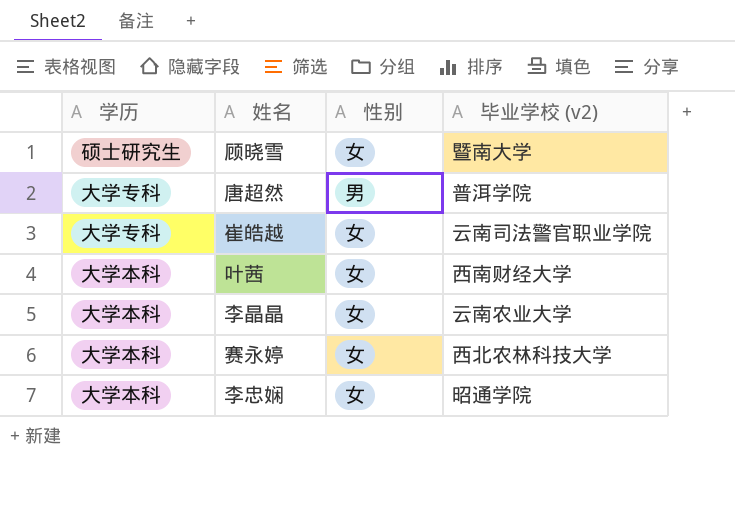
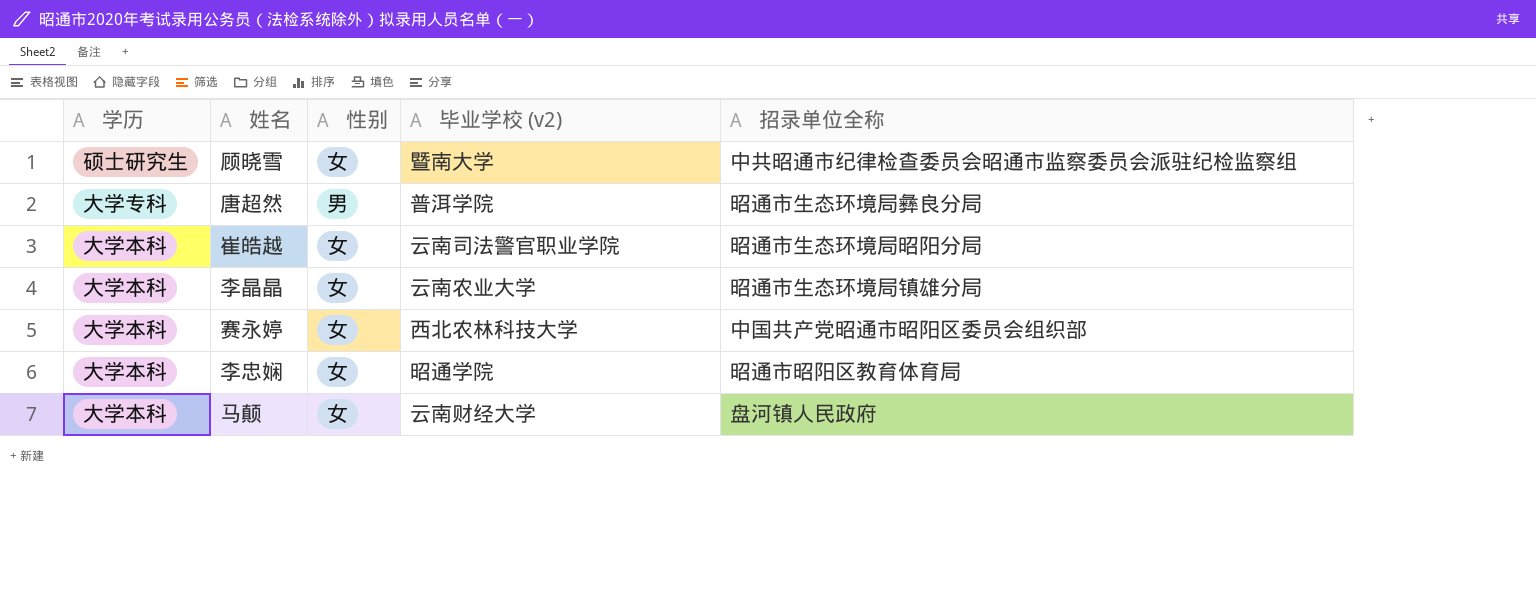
column 招录单位全称 | position: none -> 5
row 叶茜: 大学本科 | 女 | 西南财经大学 -> none
崔皓越 | 学历: 大学专科 -> 大学本科
row 马颠: none -> 大学本科 | 女 | 云南财经大学 | 盘河镇人民政府

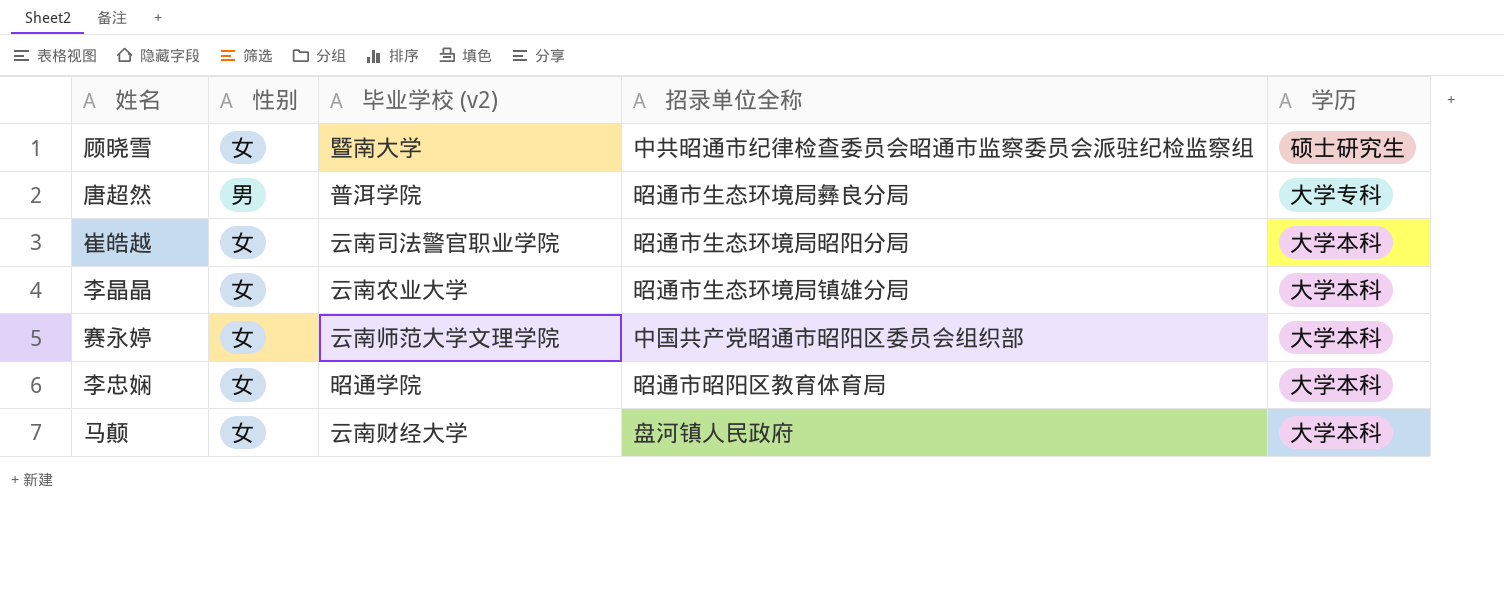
column 学历 | position: 1 -> 5
赛永婷 | 毕业学校 (v2): 西北农林科技大学 -> 云南师范大学文理学院

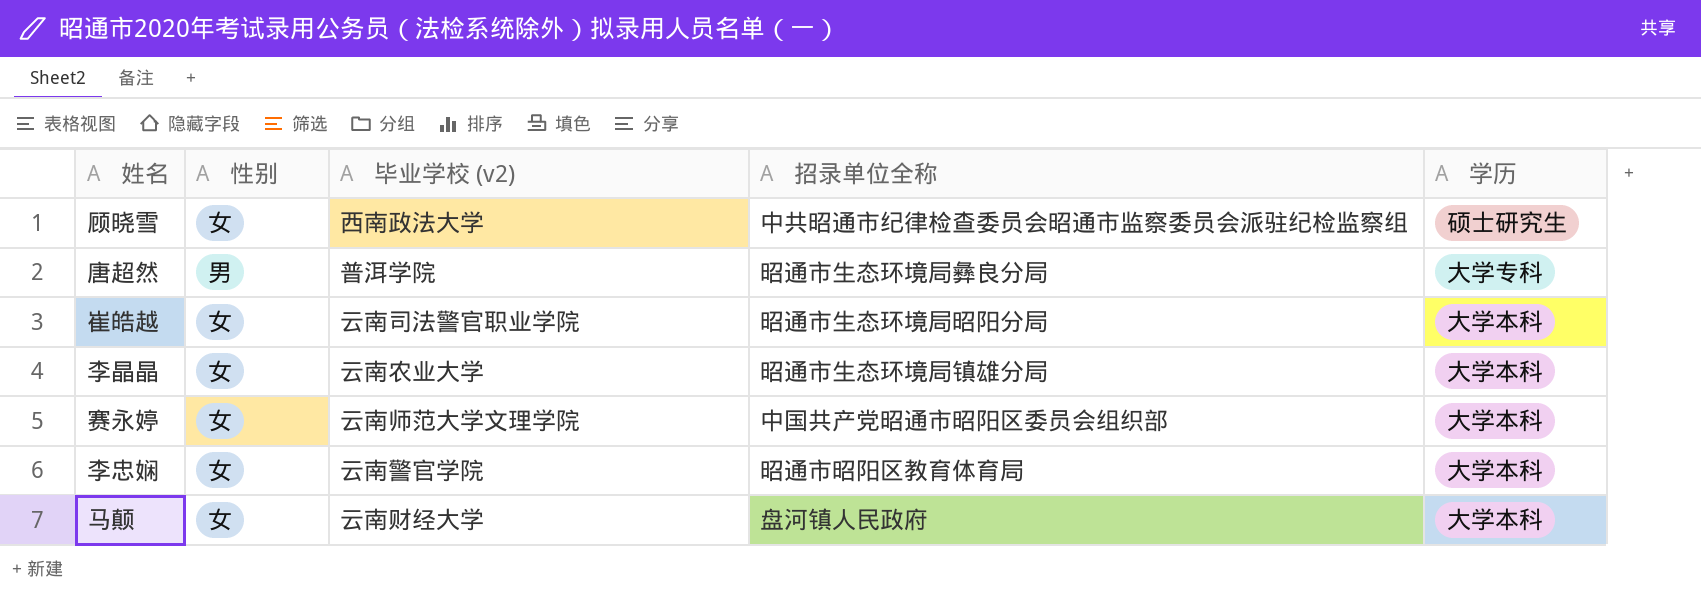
顾晓雪 | 毕业学校 (v2): 暨南大学 -> 西南政法大学
李忠娴 | 毕业学校 (v2): 昭通学院 -> 云南警官学院

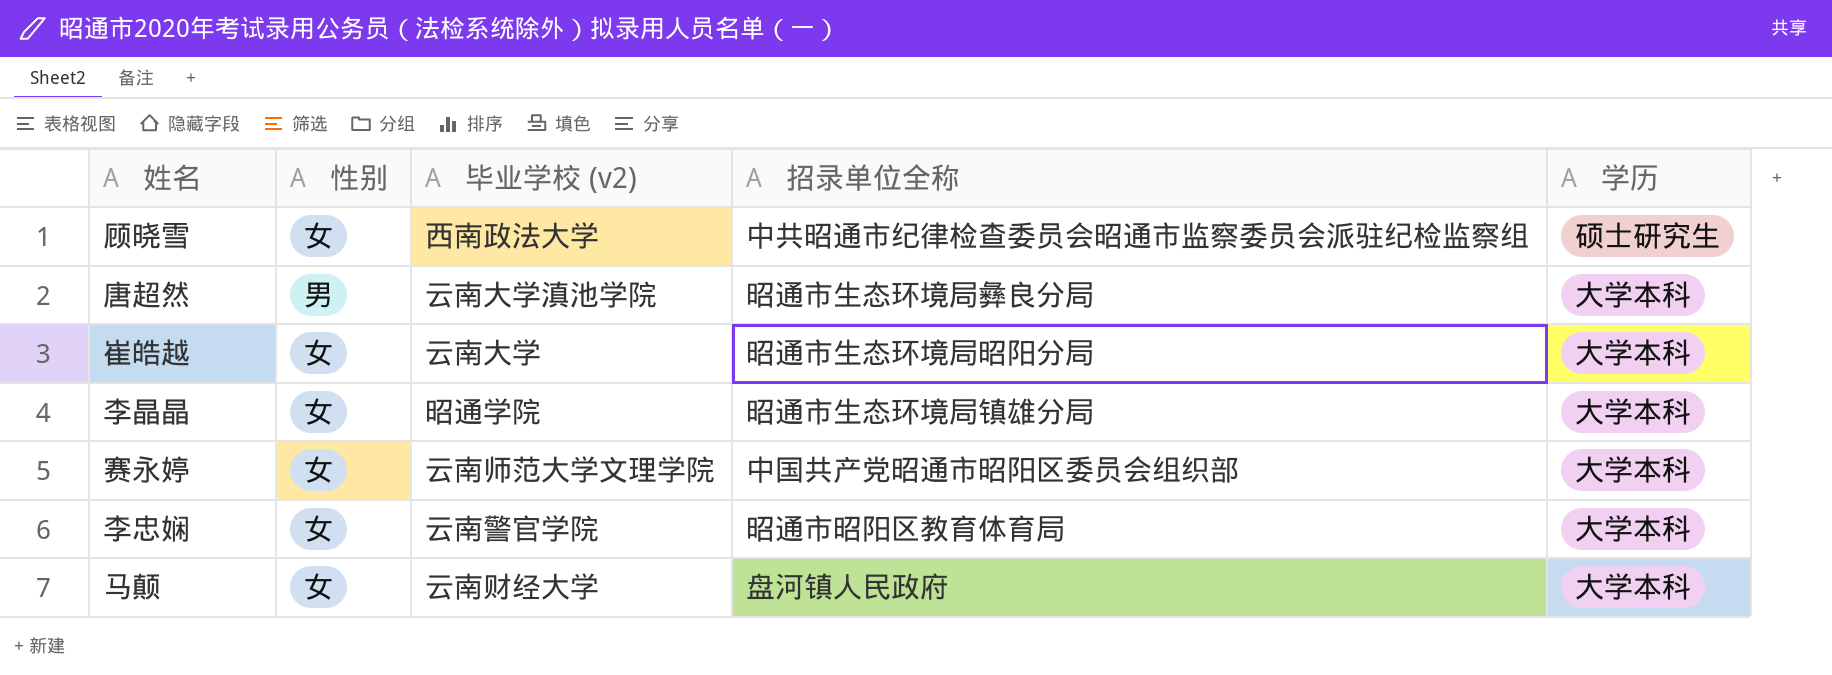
唐超然 | 毕业学校 (v2): 普洱学院 -> 云南大学滇池学院
唐超然 | 学历: 大学专科 -> 大学本科
崔皓越 | 毕业学校 (v2): 云南司法警官职业学院 -> 云南大学
李晶晶 | 毕业学校 (v2): 云南农业大学 -> 昭通学院

